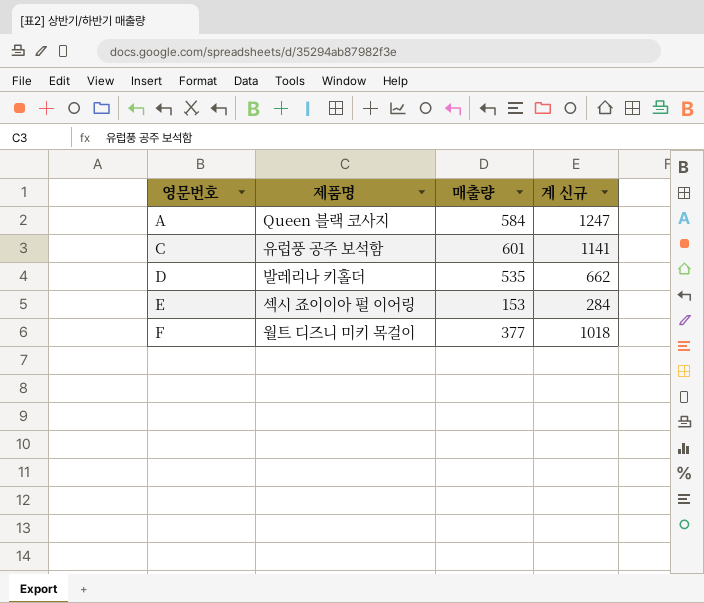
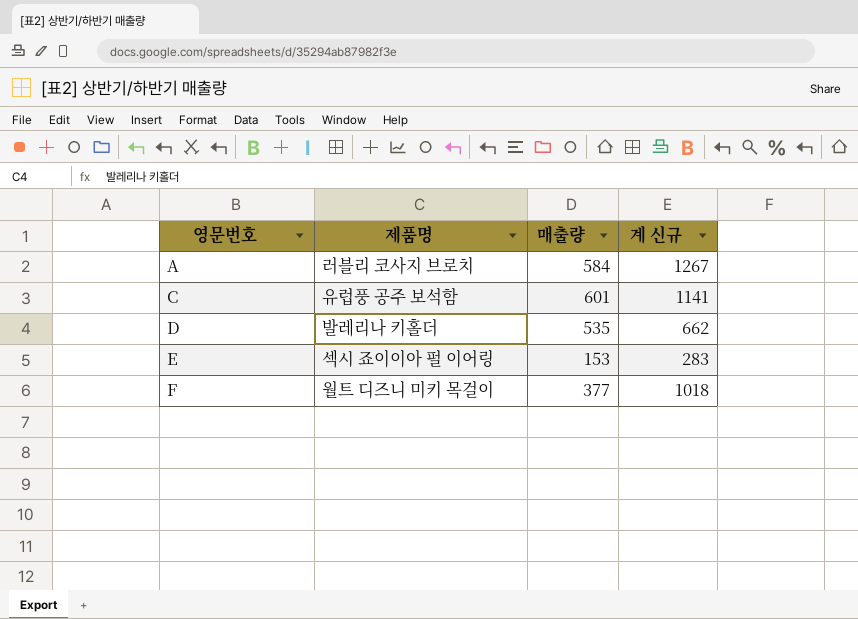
A | 제품명: Queen 블랙 코사지 -> 러블리 코사지 브로치
A | 계 신규: 1247 -> 1267
E | 계 신규: 284 -> 283

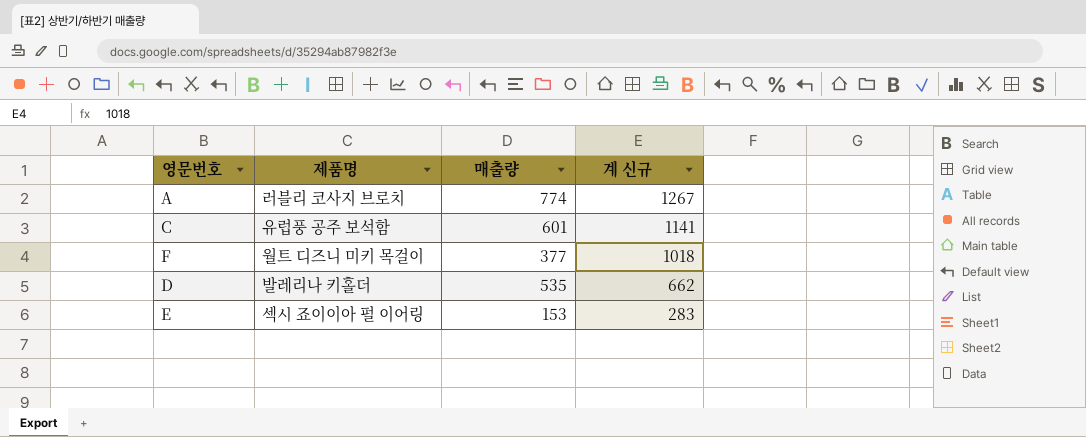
row order: 영문번호 ascending -> 계 신규 descending
A | 매출량: 584 -> 774

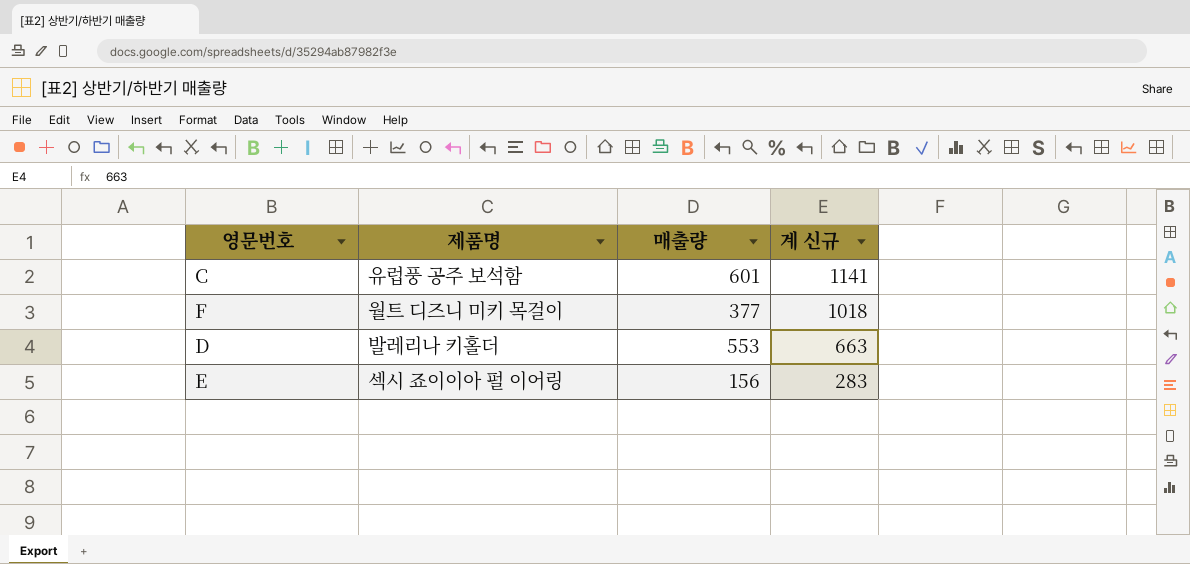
row A: 러블리 코사지 브로치 | 774 | 1267 -> none
D | 매출량: 535 -> 553
D | 계 신규: 662 -> 663
E | 매출량: 153 -> 156

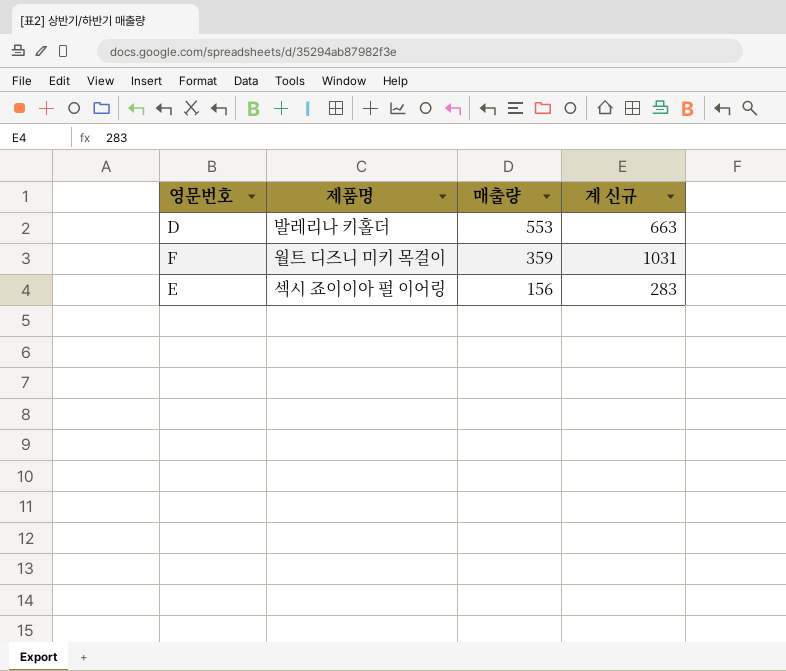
row order: 계 신규 descending -> 매출량 descending
row C: 유럽풍 공주 보석함 | 601 | 1141 -> none
F | 매출량: 377 -> 359
F | 계 신규: 1018 -> 1031

